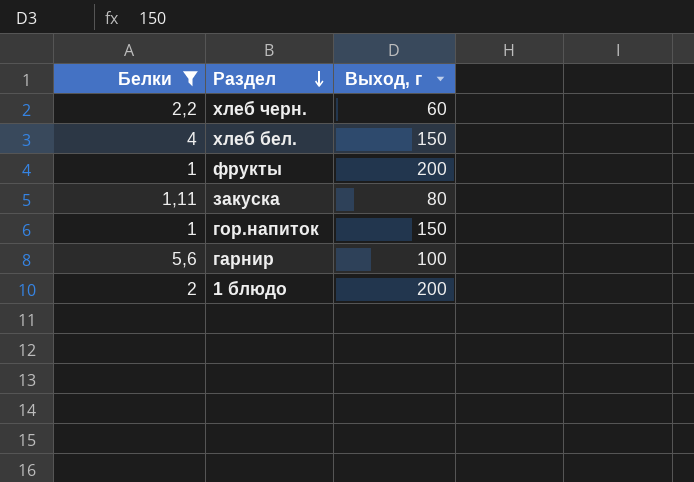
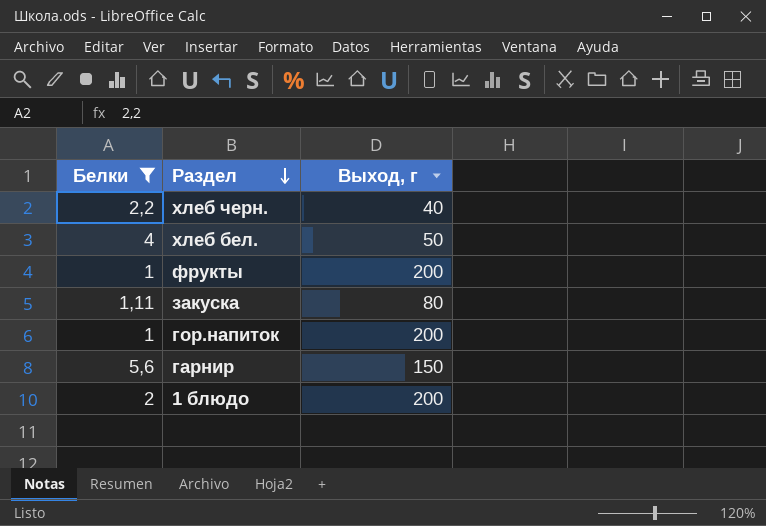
хлеб черн. | Выход, г: 60 -> 40
хлеб бел. | Выход, г: 150 -> 50
гор.напиток | Выход, г: 150 -> 200
гарнир | Выход, г: 100 -> 150

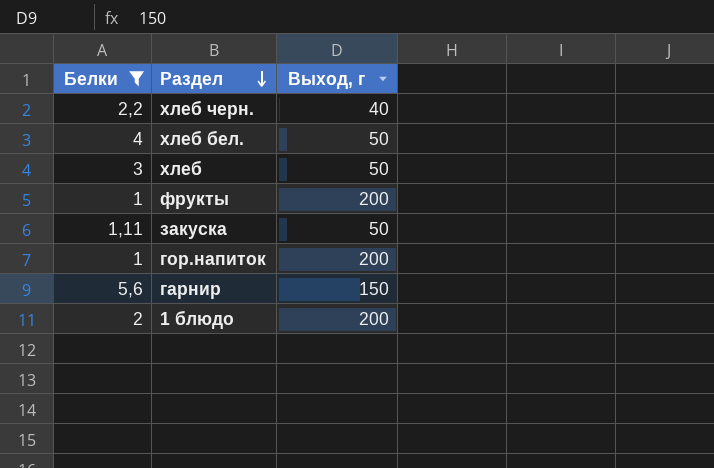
row хлеб: none -> 3 | 50
закуска | Выход, г: 80 -> 50

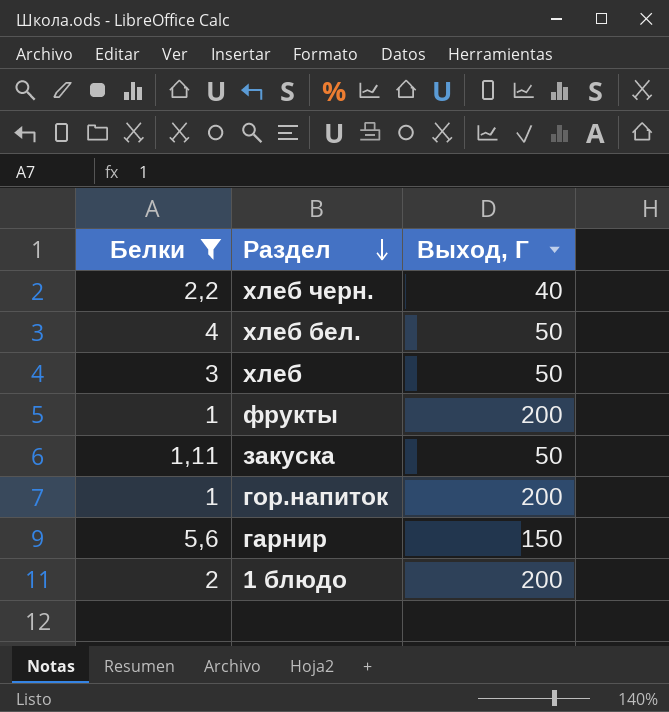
column name: Выход, г -> Выход, Г

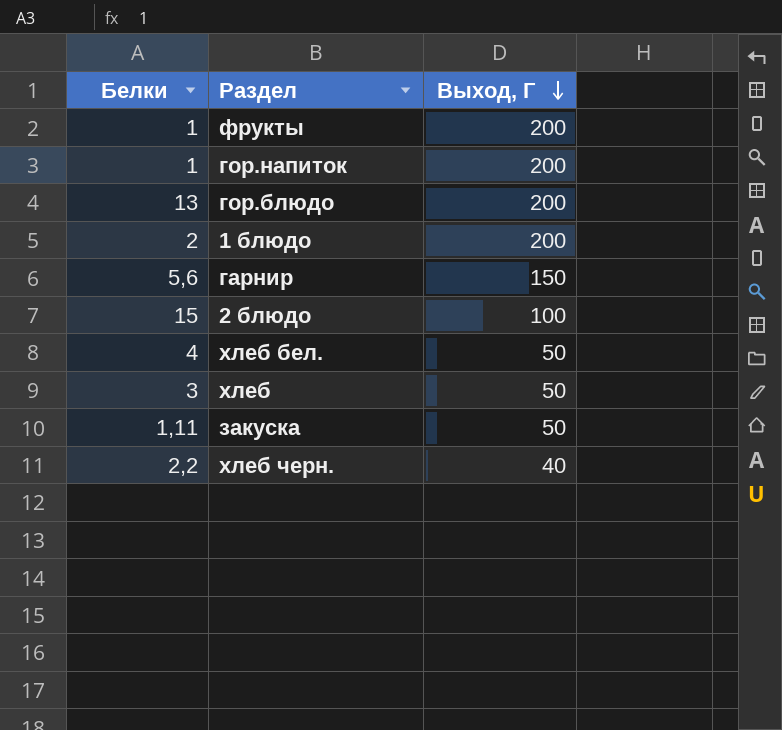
filter: Белки <= 5,6 -> none
row order: Раздел descending -> Выход, Г descending

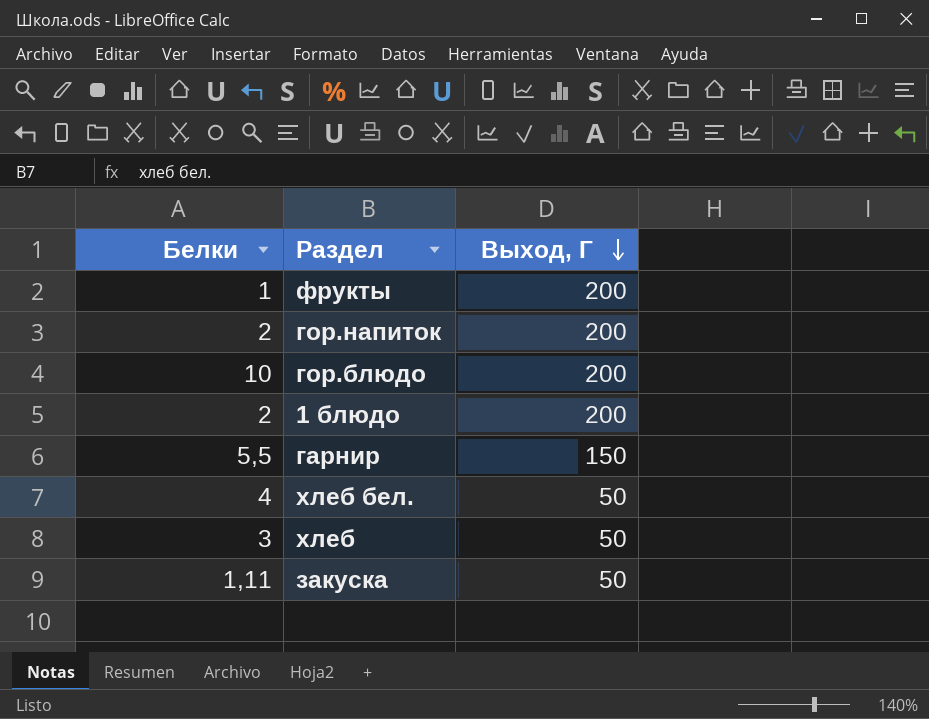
row 2 блюдо: 15 | 100 -> none
row хлеб черн.: 2,2 | 40 -> none
гор.напиток | Белки: 1 -> 2
гор.блюдо | Белки: 13 -> 10
гарнир | Белки: 5,6 -> 5,5

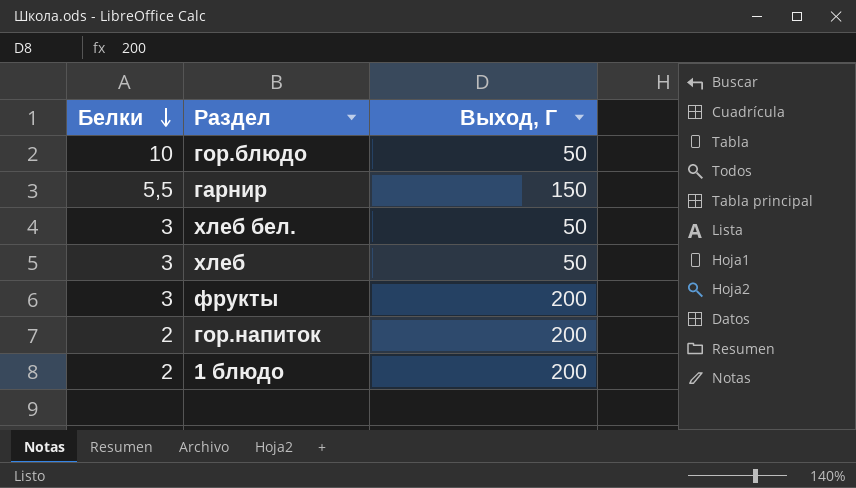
row order: Выход, Г descending -> Белки descending
row закуска: 1,11 | 50 -> none
гор.блюдо | Выход, Г: 200 -> 50
хлеб бел. | Белки: 4 -> 3
фрукты | Белки: 1 -> 3

